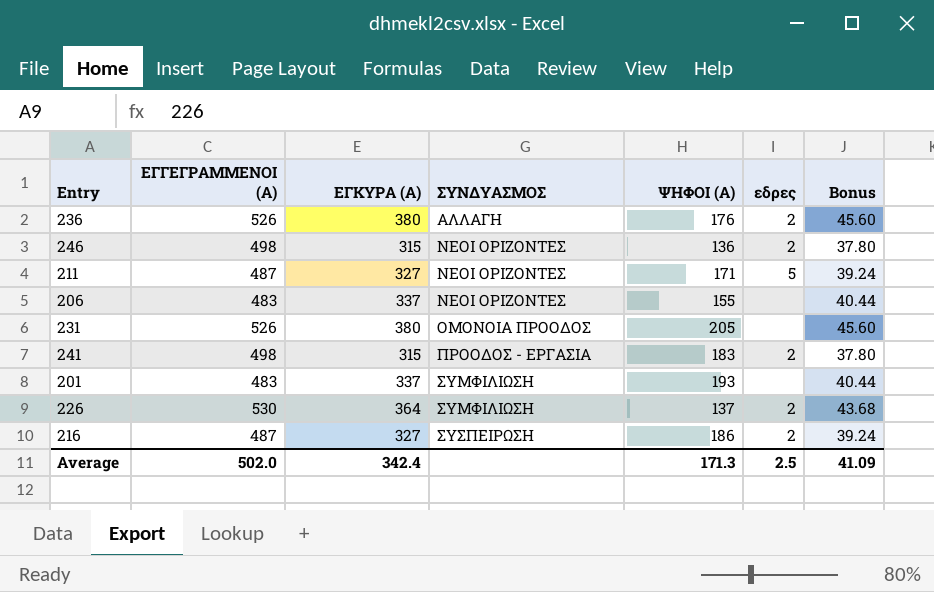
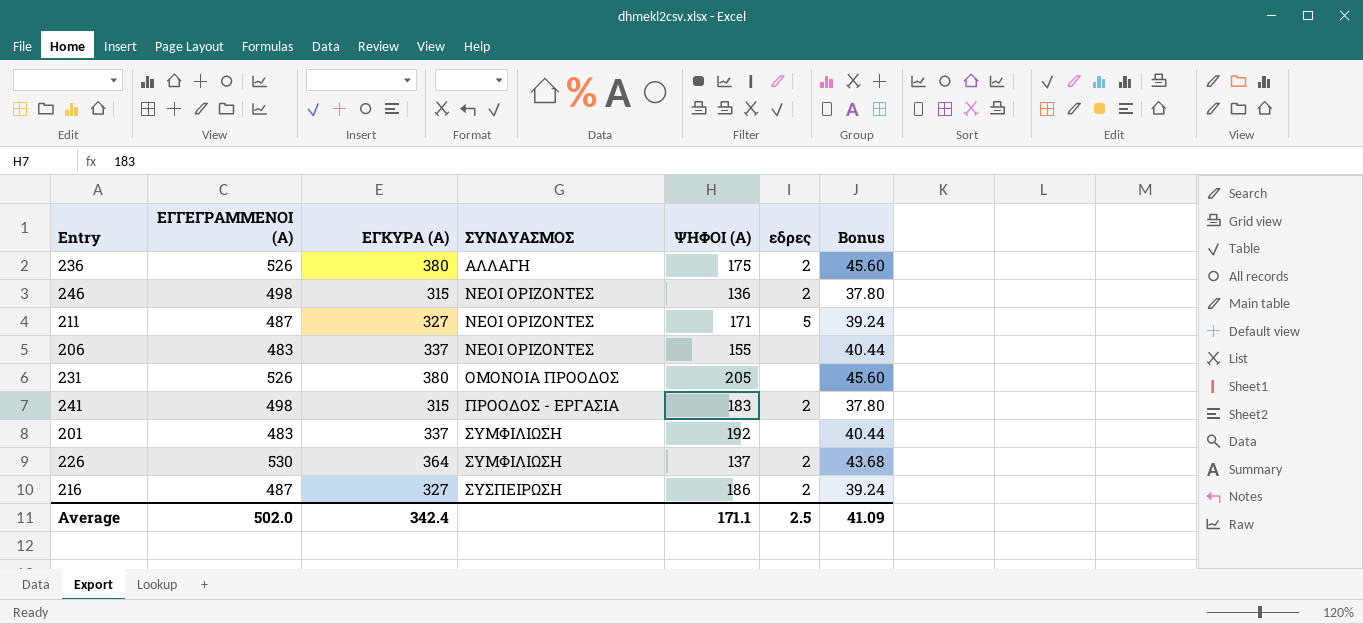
236 | ΨΗΦΟΙ (Α): 176 -> 175
201 | ΨΗΦΟΙ (Α): 193 -> 192
Average | ΨΗΦΟΙ (Α): 171.3 -> 171.1

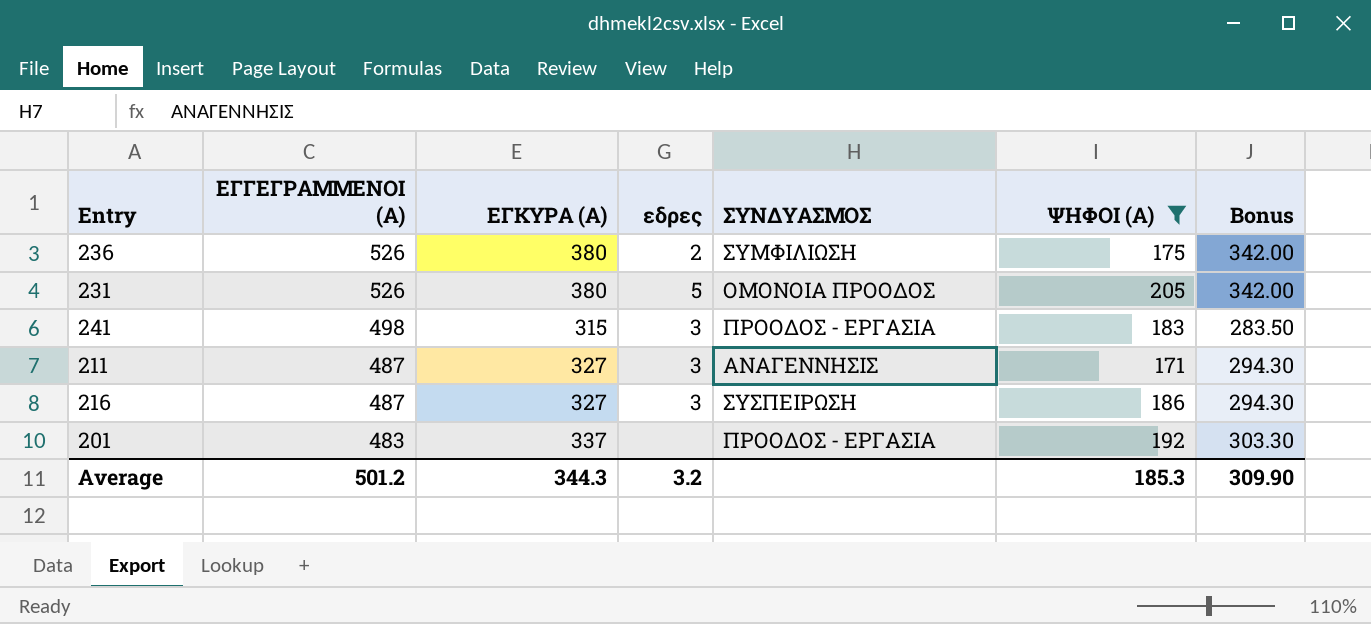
filter: none -> ΨΗΦΟΙ (Α) >= 171
row order: ΣΥΝΔΥΑΣΜΟΣ ascending -> ΕΓΓΕΓΡΑΜΜΕΝΟΙ (Α) descending
column εδρες | position: 6 -> 4
column Bonus | formula: [ΕΓΚΥΡΑ (Α)] * 0.12 -> [ΕΓΚΥΡΑ (Α)] * 0.9
236 | ΣΥΝΔΥΑΣΜΟΣ: ΑΛΛΑΓΗ -> ΣΥΜΦΙΛΙΩΣΗ
231 | εδρες: none -> 5
241 | εδρες: 2 -> 3
211 | εδρες: 5 -> 3
211 | ΣΥΝΔΥΑΣΜΟΣ: ΝΕΟΙ ΟΡΙΖΟΝΤΕΣ -> ΑΝΑΓΕΝΝΗΣΙΣ
216 | εδρες: 2 -> 3
201 | ΣΥΝΔΥΑΣΜΟΣ: ΣΥΜΦΙΛΙΩΣΗ -> ΠΡΟΟΔΟΣ - ΕΡΓΑΣΙΑ
Average | ΕΓΓΕΓΡΑΜΜΕΝΟΙ (Α): 502.0 -> 501.2
Average | ΕΓΚΥΡΑ (Α): 342.4 -> 344.3
Average | εδρες: 2.5 -> 3.2
Average | ΨΗΦΟΙ (Α): 171.1 -> 185.3
Average | Bonus: 41.09 -> 309.90

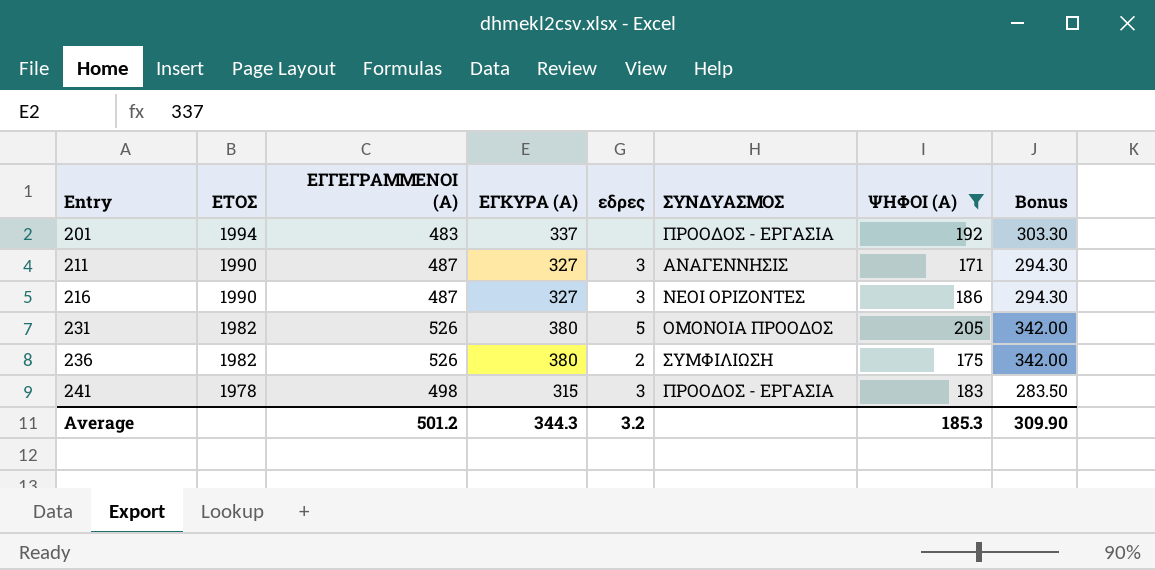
row order: ΕΓΓΕΓΡΑΜΜΕΝΟΙ (Α) descending -> Entry ascending
column ΕΤΟΣ | position: none -> 2
216 | ΣΥΝΔΥΑΣΜΟΣ: ΣΥΣΠΕΙΡΩΣΗ -> ΝΕΟΙ ΟΡΙΖΟΝΤΕΣ

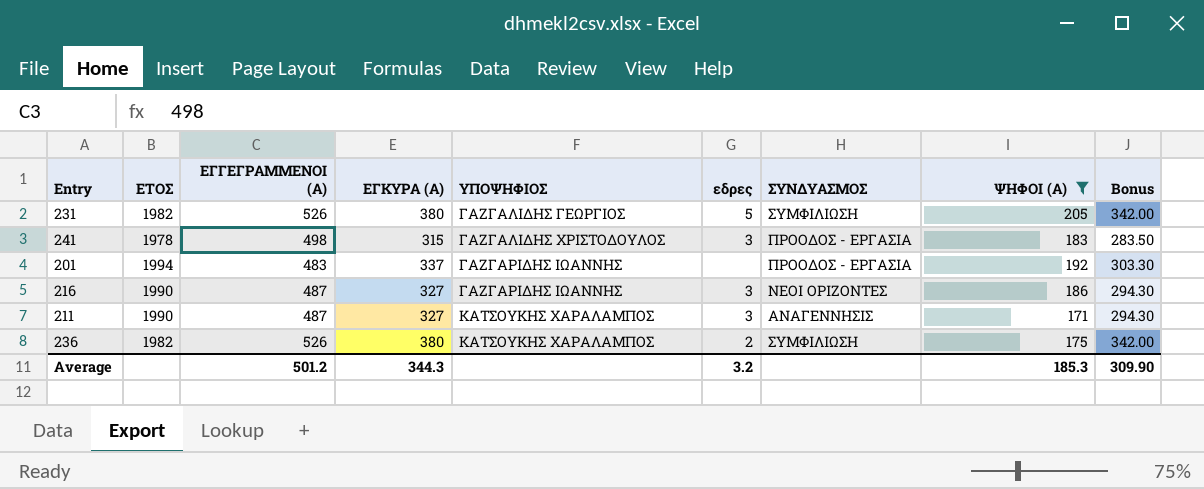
row order: Entry ascending -> ΥΠΟΨΗΦΙΟΣ ascending
column ΥΠΟΨΗΦΙΟΣ | position: none -> 5
231 | ΣΥΝΔΥΑΣΜΟΣ: ΟΜΟΝΟΙΑ ΠΡΟΟΔΟΣ -> ΣΥΜΦΙΛΙΩΣΗ

